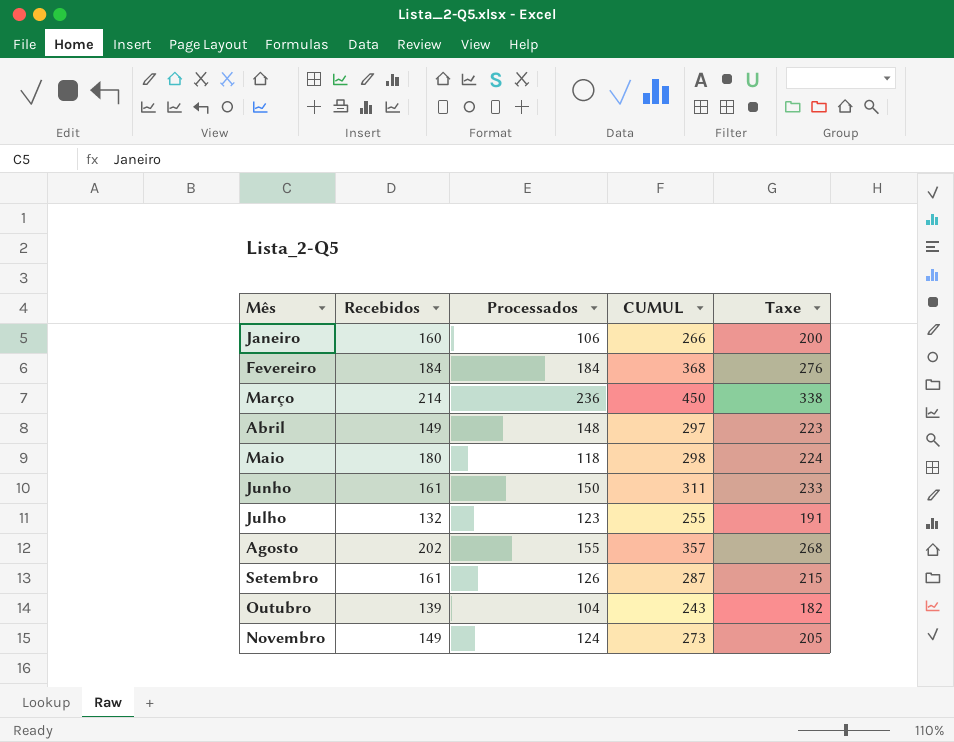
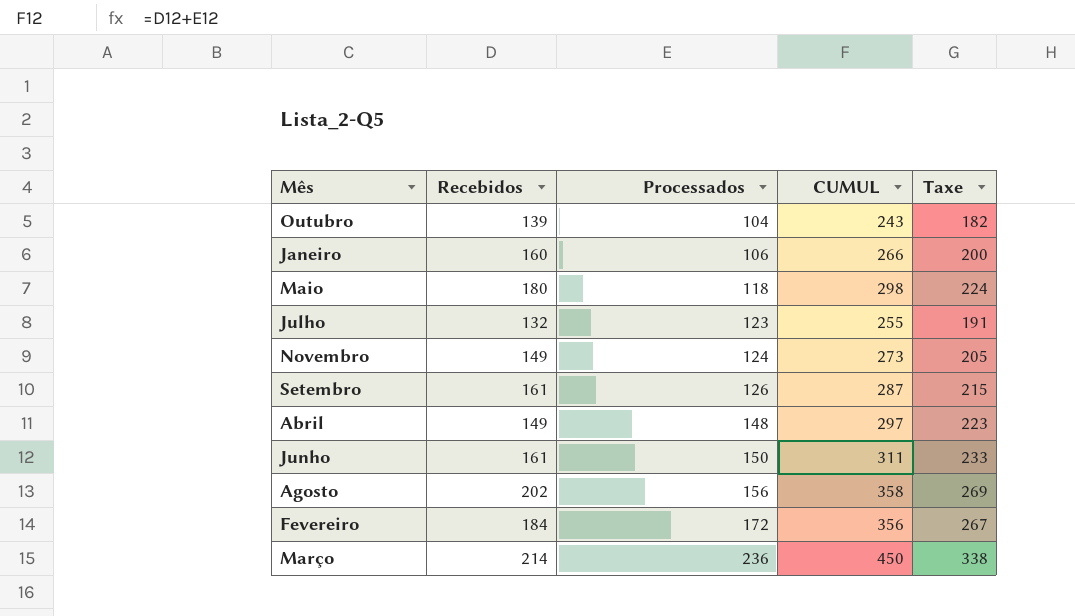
row order: Mês ascending -> Processados ascending
Agosto | Processados: 155 -> 156
Agosto | CUMUL: 357 -> 358
Agosto | Taxe: 268 -> 269
Fevereiro | Processados: 184 -> 172
Fevereiro | CUMUL: 368 -> 356
Fevereiro | Taxe: 276 -> 267

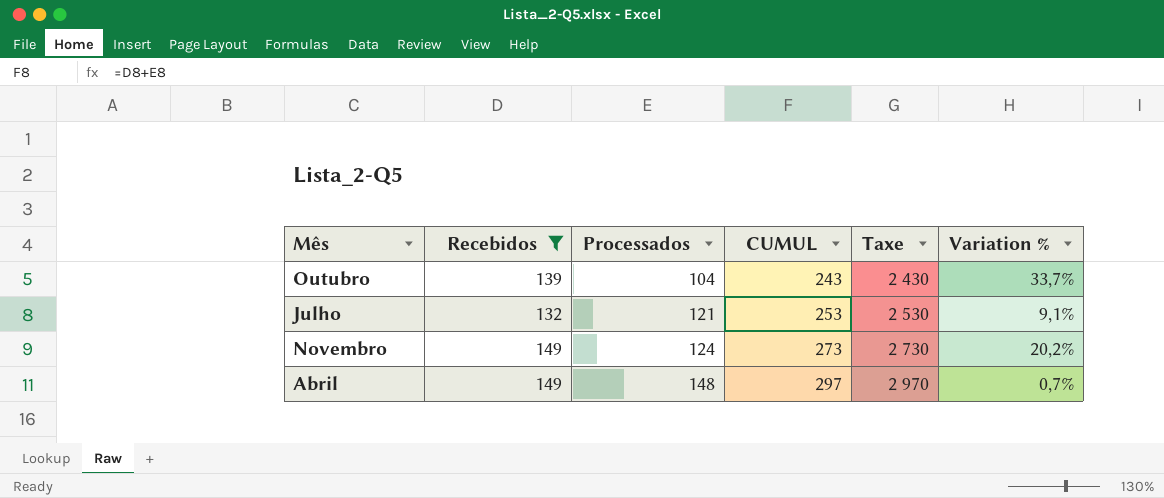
filter: none -> Recebidos <= 149
column Taxe | formula: [CUMUL] * 0,75 -> [CUMUL] * 10
column Variation % | formula: none -> ([Recebidos] - [Processados]) / [Processados]
Julho | Processados: 123 -> 121
Julho | CUMUL: 255 -> 253

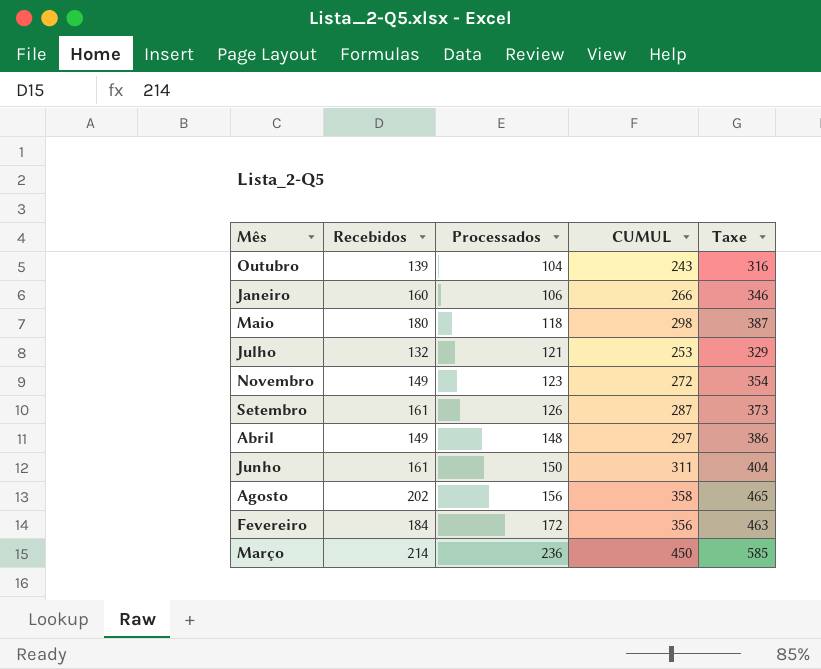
filter: Recebidos <= 149 -> none
column Variation % | formula: ([Recebidos] - [Processados]) / [Processados] -> none
column Taxe | formula: [CUMUL] * 10 -> [CUMUL] * 1,3
Novembro | Processados: 124 -> 123
Novembro | CUMUL: 273 -> 272

